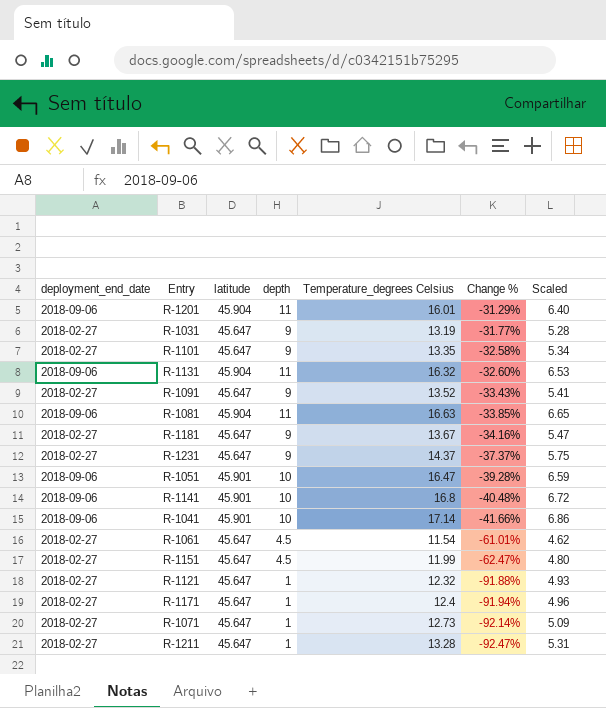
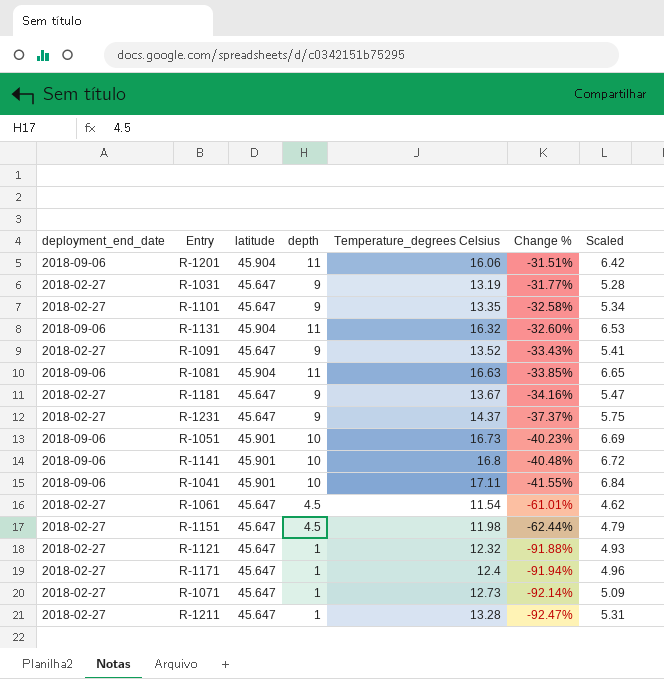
R-1201 | Temperature_degrees Celsius: 16.01 -> 16.06
R-1201 | Change %: -31.29% -> -31.51%
R-1201 | Scaled: 6.40 -> 6.42
R-1051 | Temperature_degrees Celsius: 16.47 -> 16.73
R-1051 | Change %: -39.28% -> -40.23%
R-1051 | Scaled: 6.59 -> 6.69
R-1041 | Temperature_degrees Celsius: 17.14 -> 17.11
R-1041 | Change %: -41.66% -> -41.55%
R-1041 | Scaled: 6.86 -> 6.84
R-1151 | Temperature_degrees Celsius: 11.99 -> 11.98
R-1151 | Change %: -62.47% -> -62.44%
R-1151 | Scaled: 4.80 -> 4.79

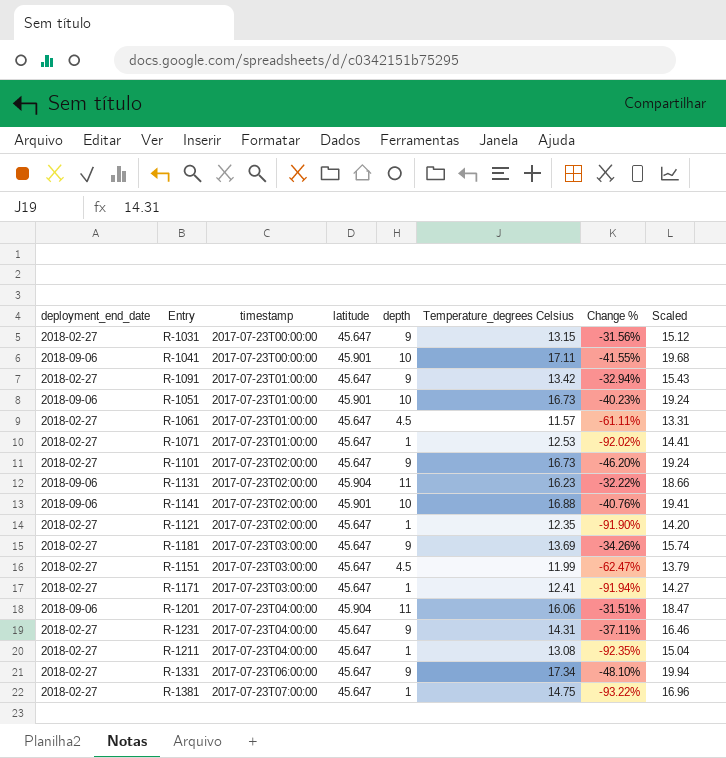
row order: Change % descending -> timestamp ascending
column timestamp | position: none -> 3
column Scaled | formula: [Temperature_degrees Celsius] * 0.4 -> [Temperature_degrees Celsius] * 1.15
row R-1081: 2018-09-06 | 45.904 | 11 | 16.63 | -33.85% | 6.65 -> none
R-1031 | Temperature_degrees Celsius: 13.19 -> 13.15
R-1031 | Change %: -31.77% -> -31.56%
R-1091 | Temperature_degrees Celsius: 13.52 -> 13.42
R-1091 | Change %: -33.43% -> -32.94%
R-1061 | Temperature_degrees Celsius: 11.54 -> 11.57
R-1061 | Change %: -61.01% -> -61.11%
R-1071 | Temperature_degrees Celsius: 12.73 -> 12.53
R-1071 | Change %: -92.14% -> -92.02%
R-1101 | Temperature_degrees Celsius: 13.35 -> 16.73
R-1101 | Change %: -32.58% -> -46.20%
R-1131 | Temperature_degrees Celsius: 16.32 -> 16.23
R-1131 | Change %: -32.60% -> -32.22%
R-1141 | Temperature_degrees Celsius: 16.8 -> 16.88
R-1141 | Change %: -40.48% -> -40.76%
R-1121 | Temperature_degrees Celsius: 12.32 -> 12.35
R-1121 | Change %: -91.88% -> -91.90%
R-1181 | Temperature_degrees Celsius: 13.67 -> 13.69
R-1181 | Change %: -34.16% -> -34.26%
R-1151 | Temperature_degrees Celsius: 11.98 -> 11.99
R-1151 | Change %: -62.44% -> -62.47%
R-1171 | Temperature_degrees Celsius: 12.4 -> 12.41
R-1231 | Temperature_degrees Celsius: 14.37 -> 14.31
R-1231 | Change %: -37.37% -> -37.11%
R-1211 | Temperature_degrees Celsius: 13.28 -> 13.08
R-1211 | Change %: -92.47% -> -92.35%
row R-1331: none -> 2018-02-27 | 2017-07-23T06:00:00 | 45.647 | 9 | 17.34 | -48.10% | 19.94
row R-1381: none -> 2018-02-27 | 2017-07-23T07:00:00 | 45.647 | 1 | 14.75 | -93.22% | 16.96

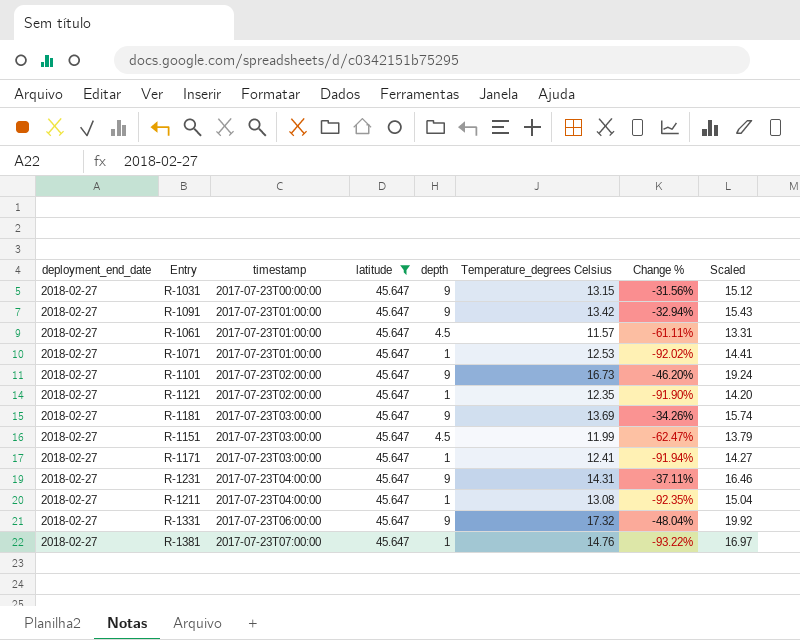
filter: none -> latitude = 45.647
R-1331 | Temperature_degrees Celsius: 17.34 -> 17.32
R-1331 | Change %: -48.10% -> -48.04%
R-1331 | Scaled: 19.94 -> 19.92
R-1381 | Temperature_degrees Celsius: 14.75 -> 14.76
R-1381 | Scaled: 16.96 -> 16.97

